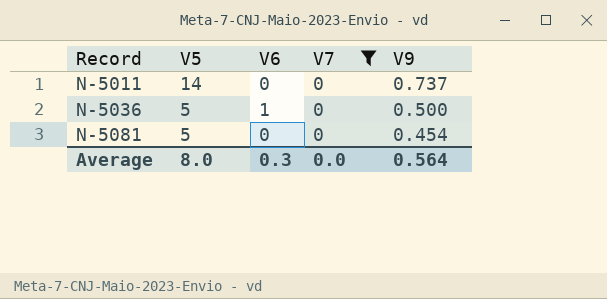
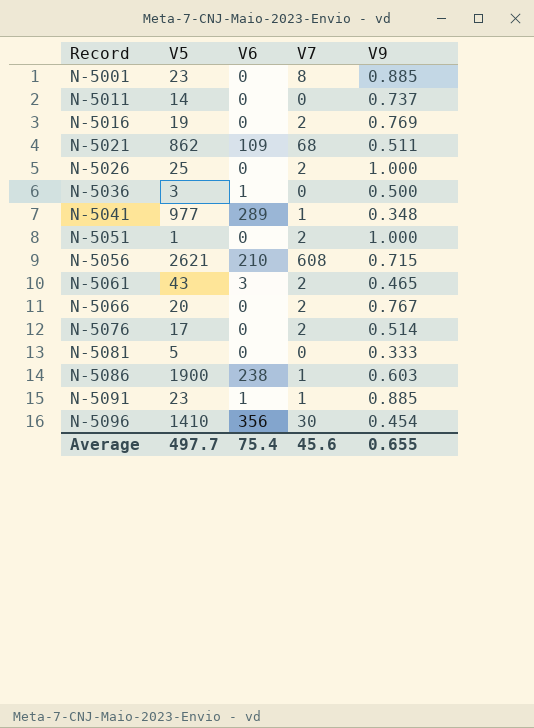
filter: V7 = 0 -> none
N-5036 | V5: 5 -> 3
N-5081 | V9: 0.454 -> 0.333
Average | V5: 8.0 -> 497.7
Average | V6: 0.3 -> 75.4
Average | V7: 0.0 -> 45.6
Average | V9: 0.564 -> 0.655

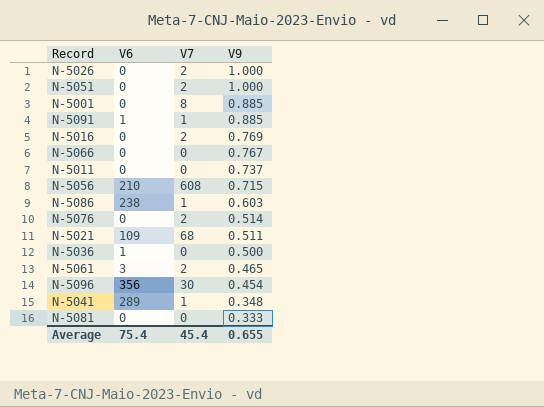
row order: Record ascending -> V9 descending
column V5 | position: 2 -> none
N-5066 | V7: 2 -> 0
Average | V7: 45.6 -> 45.4

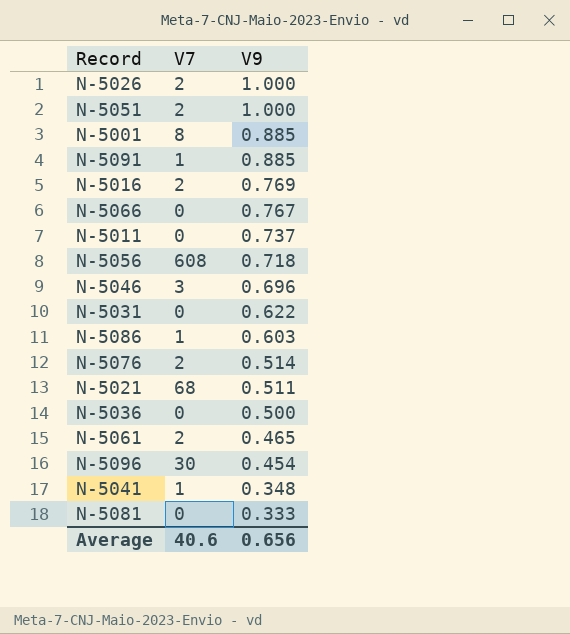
column V6 | position: 2 -> none
N-5056 | V9: 0.715 -> 0.718
row N-5046: none -> 3 | 0.696
row N-5031: none -> 0 | 0.622
Average | V7: 45.4 -> 40.6
Average | V9: 0.655 -> 0.656

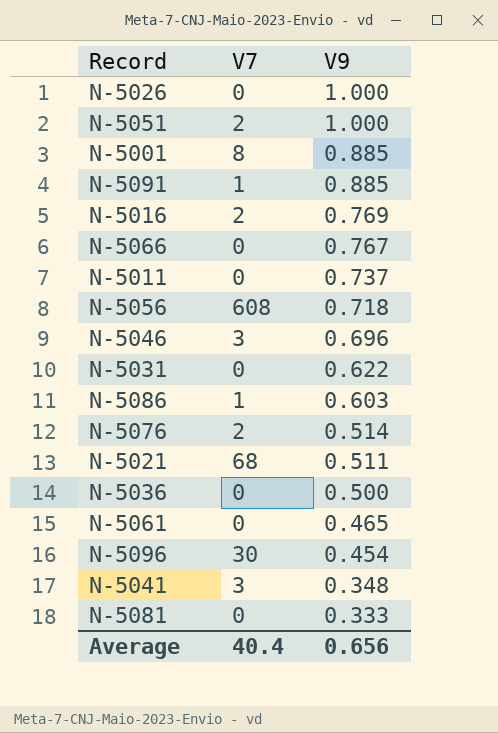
N-5026 | V7: 2 -> 0
N-5061 | V7: 2 -> 0
N-5041 | V7: 1 -> 3
Average | V7: 40.6 -> 40.4

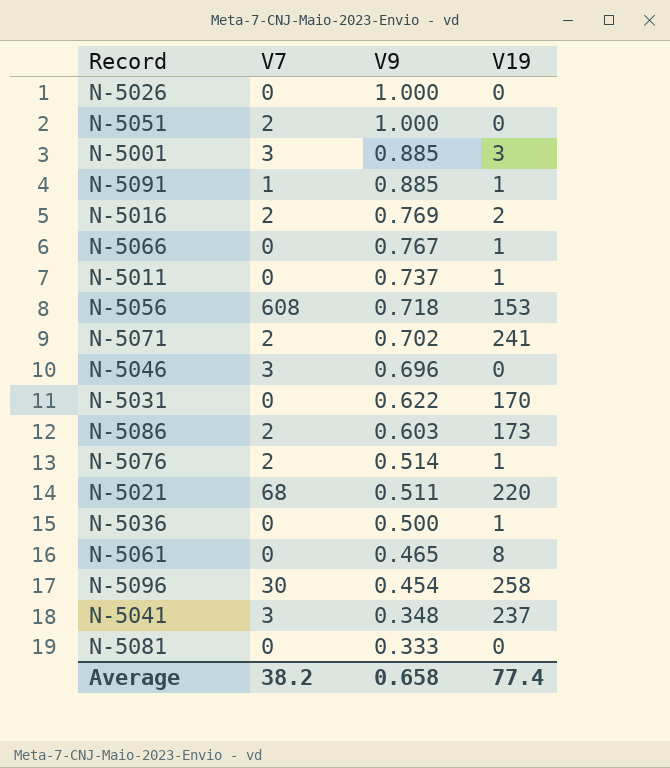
column V19 | position: none -> 4
N-5001 | V7: 8 -> 3
row N-5071: none -> 2 | 0.702 | 241
N-5086 | V7: 1 -> 2
Average | V7: 40.4 -> 38.2
Average | V9: 0.656 -> 0.658

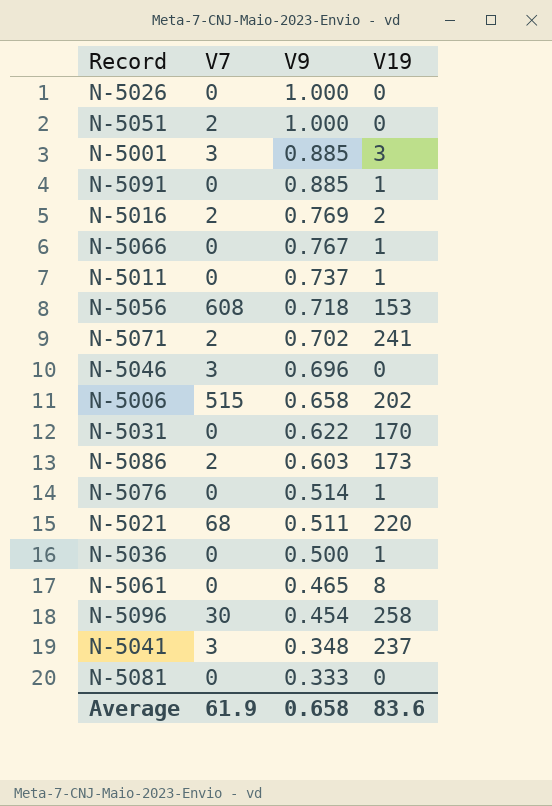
N-5091 | V7: 1 -> 0
row N-5006: none -> 515 | 0.658 | 202
N-5076 | V7: 2 -> 0
Average | V7: 38.2 -> 61.9
Average | V19: 77.4 -> 83.6

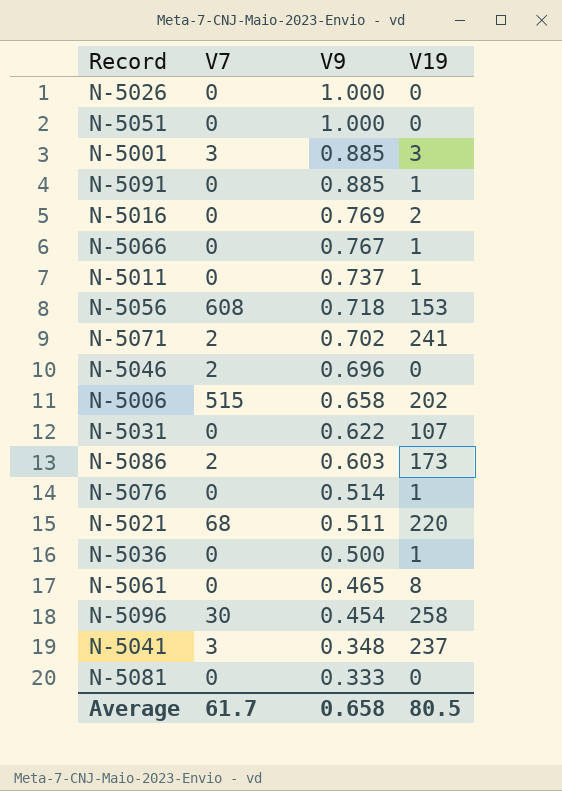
N-5051 | V7: 2 -> 0
N-5016 | V7: 2 -> 0
N-5046 | V7: 3 -> 2
N-5031 | V19: 170 -> 107
Average | V7: 61.9 -> 61.7
Average | V19: 83.6 -> 80.5

